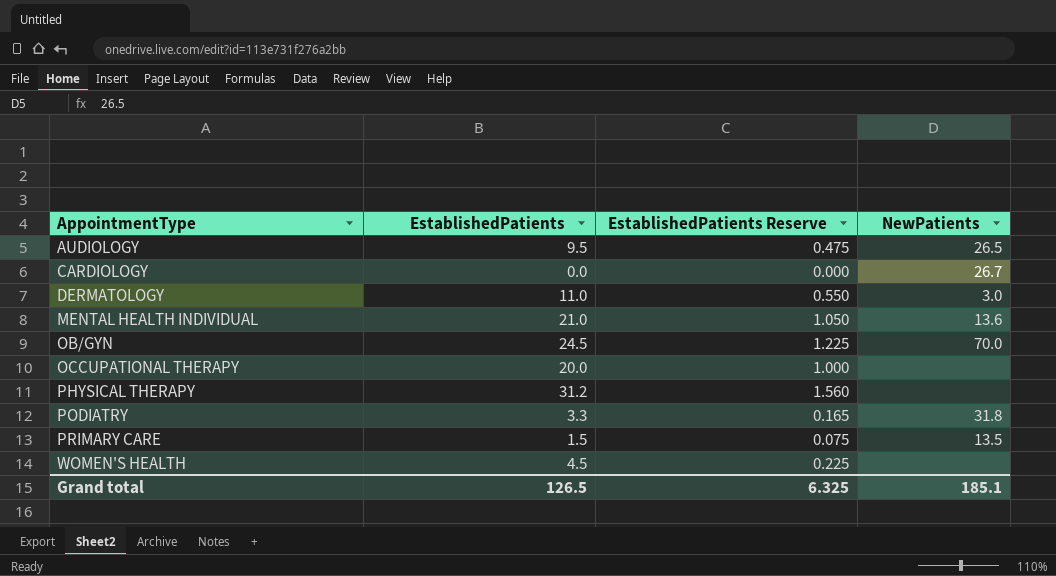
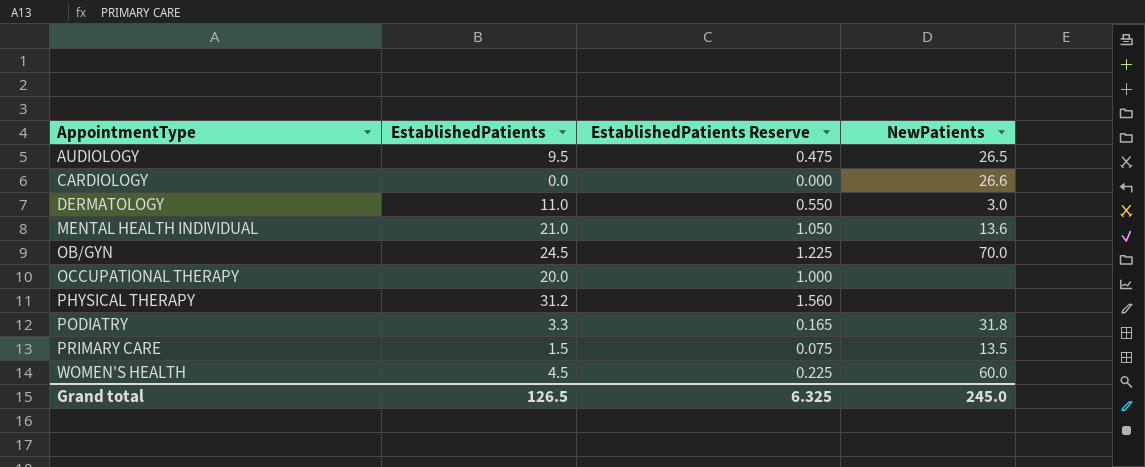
CARDIOLOGY | NewPatients: 26.7 -> 26.6
WOMEN'S HEALTH | NewPatients: none -> 60.0
Grand total | NewPatients: 185.1 -> 245.0

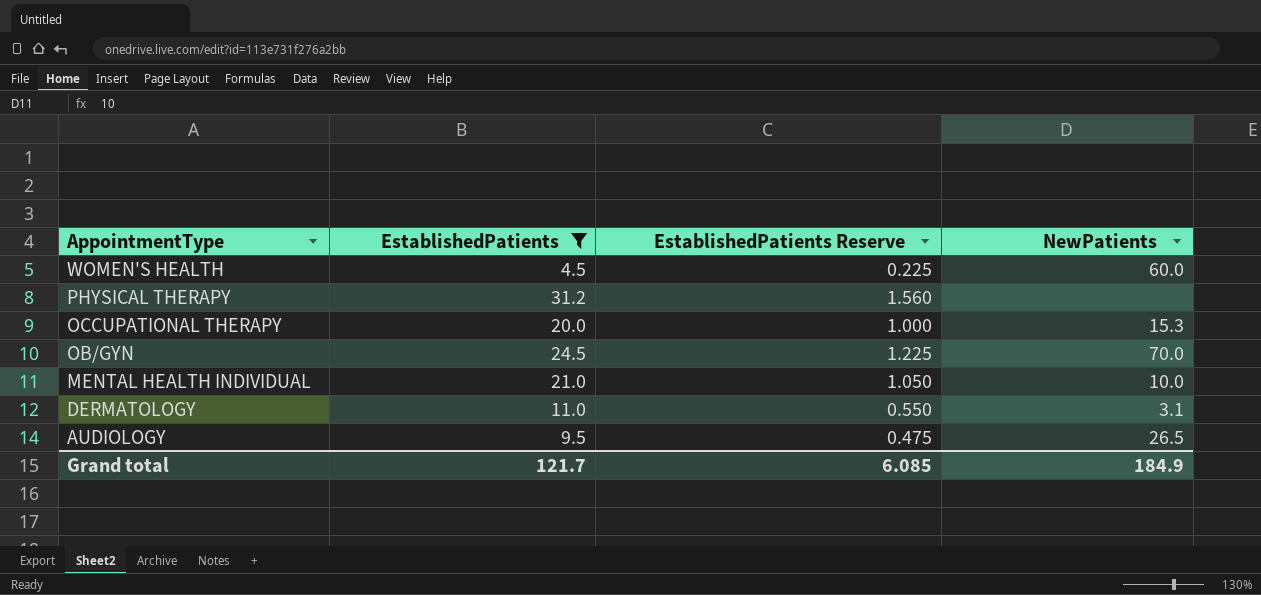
filter: none -> EstablishedPatients >= 4.5
row order: AppointmentType ascending -> AppointmentType descending
OCCUPATIONAL THERAPY | NewPatients: none -> 15.3
MENTAL HEALTH INDIVIDUAL | NewPatients: 13.6 -> 10.0
DERMATOLOGY | NewPatients: 3.0 -> 3.1
Grand total | EstablishedPatients: 126.5 -> 121.7
Grand total | EstablishedPatients Reserve: 6.325 -> 6.085
Grand total | NewPatients: 245.0 -> 184.9

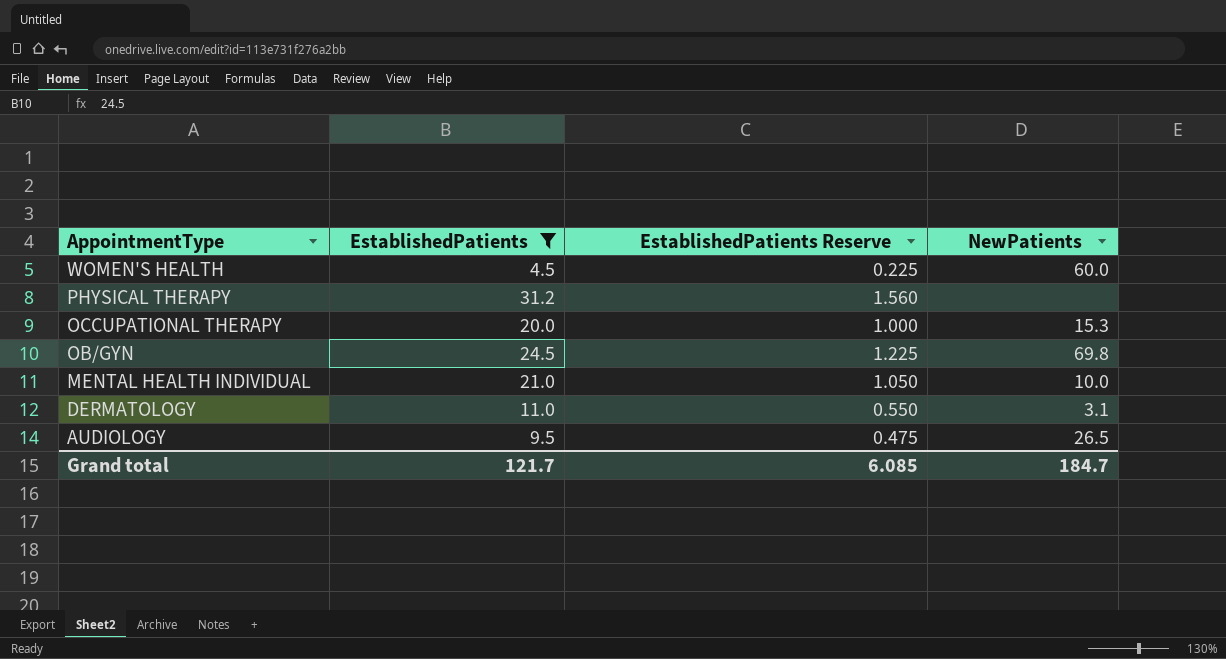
OB/GYN | NewPatients: 70.0 -> 69.8
Grand total | NewPatients: 184.9 -> 184.7

